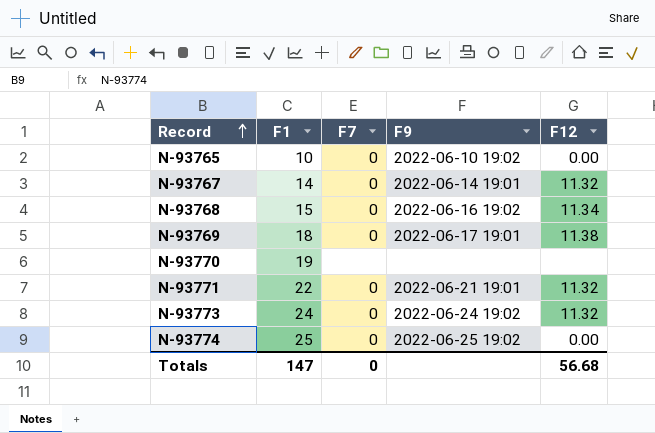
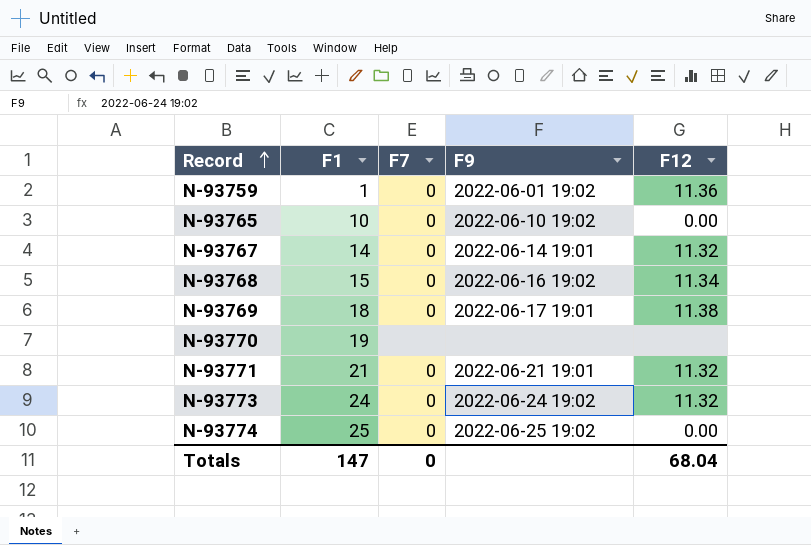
row N-93759: none -> 1 | 0 | 2022-06-01 19:02 | 11.36
N-93771 | F1: 22 -> 21
Totals | F12: 56.68 -> 68.04

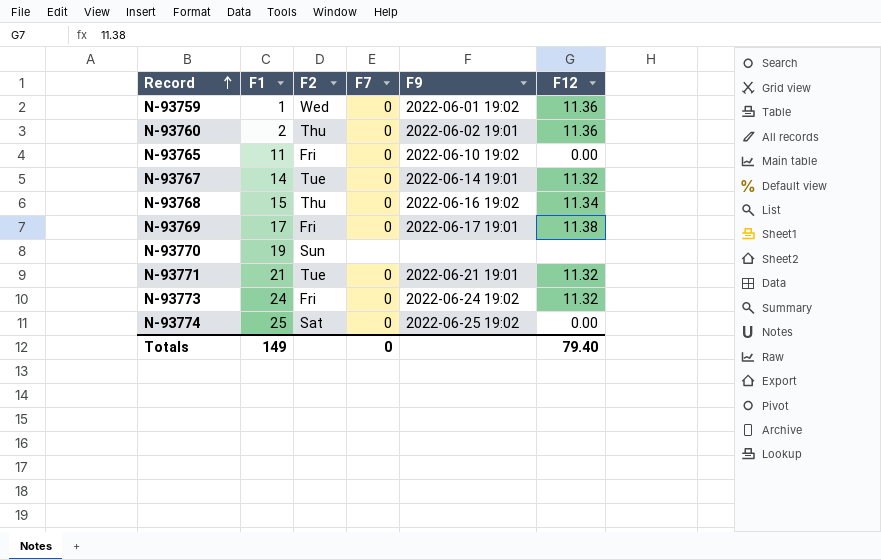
column F2 | position: none -> 3
row N-93760: none -> 2 | Thu | 0 | 2022-06-02 19:01 | 11.36
N-93765 | F1: 10 -> 11
N-93769 | F1: 18 -> 17
Totals | F1: 147 -> 149
Totals | F12: 68.04 -> 79.40

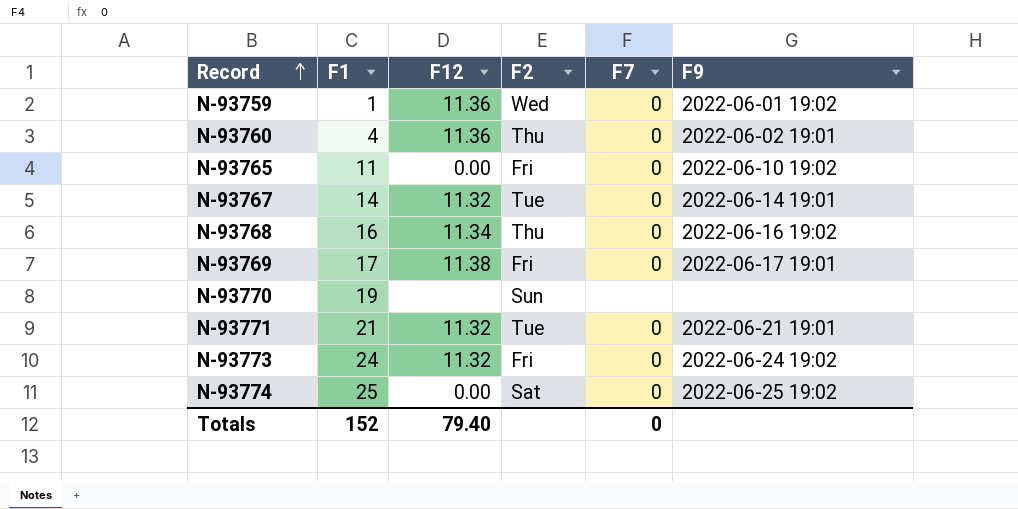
column F12 | position: 6 -> 3
N-93760 | F1: 2 -> 4
N-93768 | F1: 15 -> 16
Totals | F1: 149 -> 152

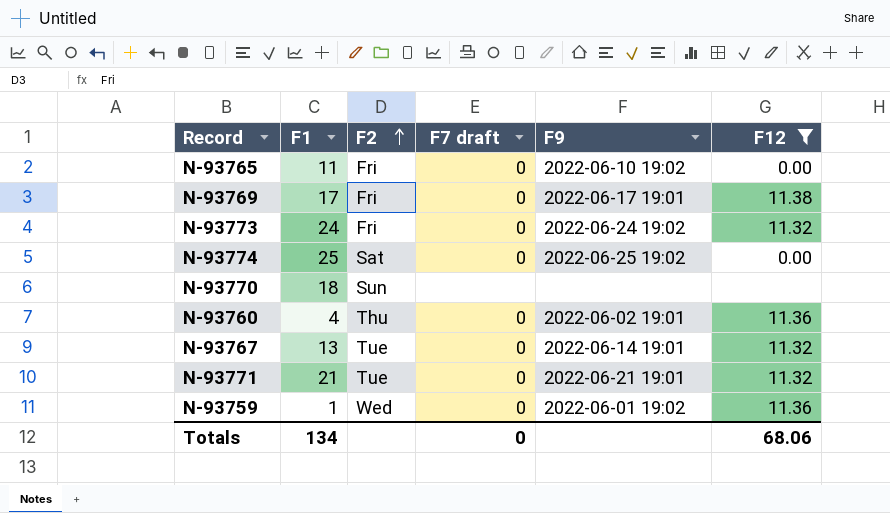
filter: none -> F12 != 11.34
row order: Record ascending -> F2 ascending
column name: F7 -> F7 draft
column F12 | position: 3 -> 6
N-93770 | F1: 19 -> 18
N-93767 | F1: 14 -> 13
Totals | F1: 152 -> 134
Totals | F12: 79.40 -> 68.06

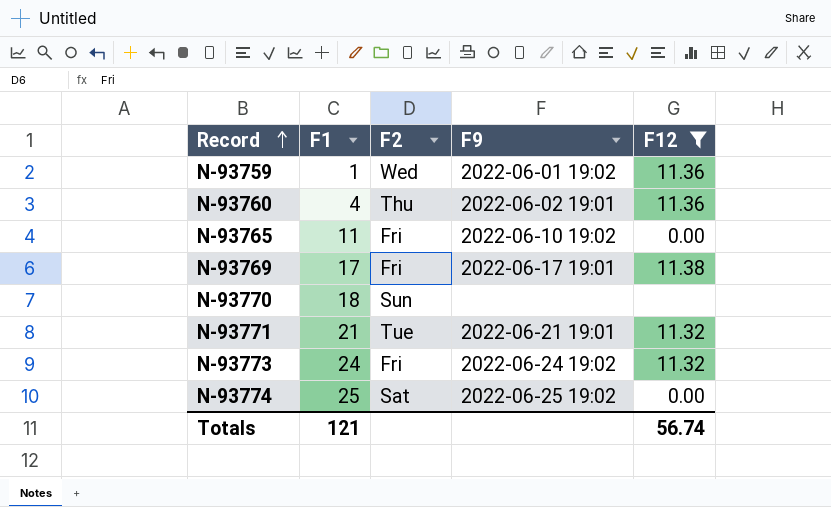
row order: F2 ascending -> Record ascending
column F7 draft | position: 4 -> none
row N-93767: 13 | Tue | 0 | 2022-06-14 19:01 | 11.32 -> none
Totals | F1: 134 -> 121
Totals | F12: 68.06 -> 56.74

